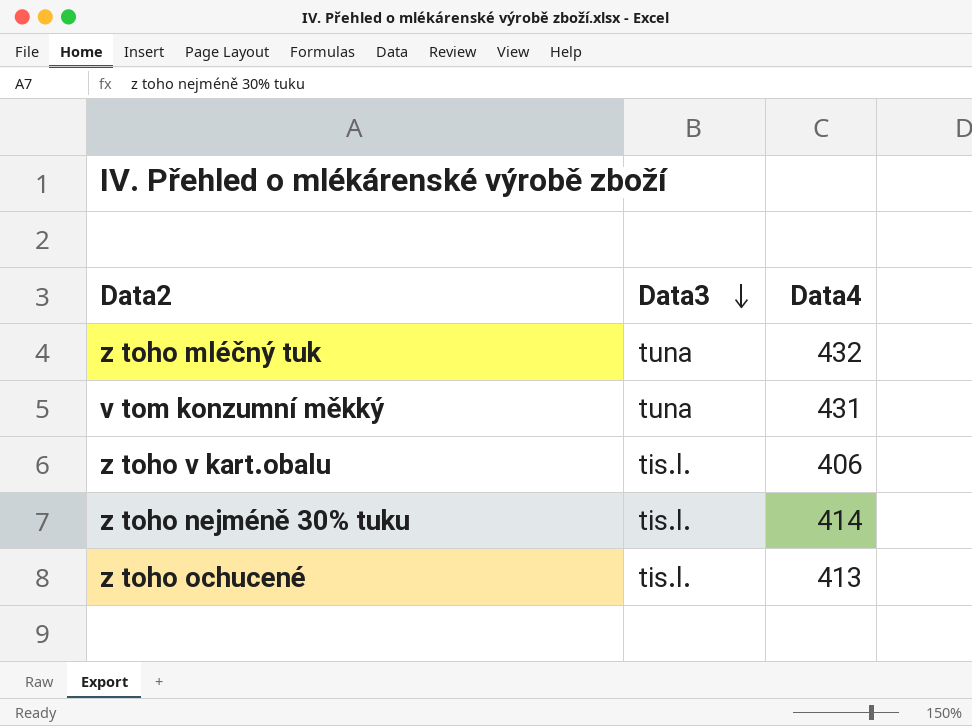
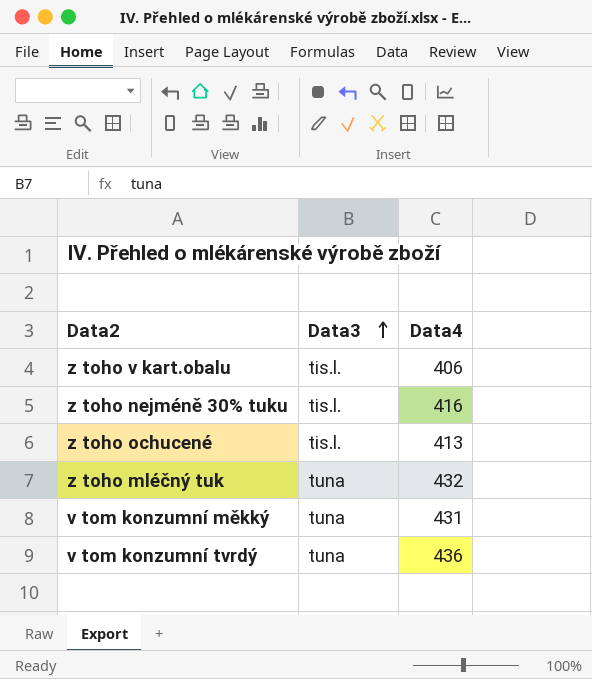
row order: Data3 descending -> Data3 ascending
z toho nejméně 30% tuku | Data4: 414 -> 416
row v tom konzumní tvrdý: none -> tuna | 436

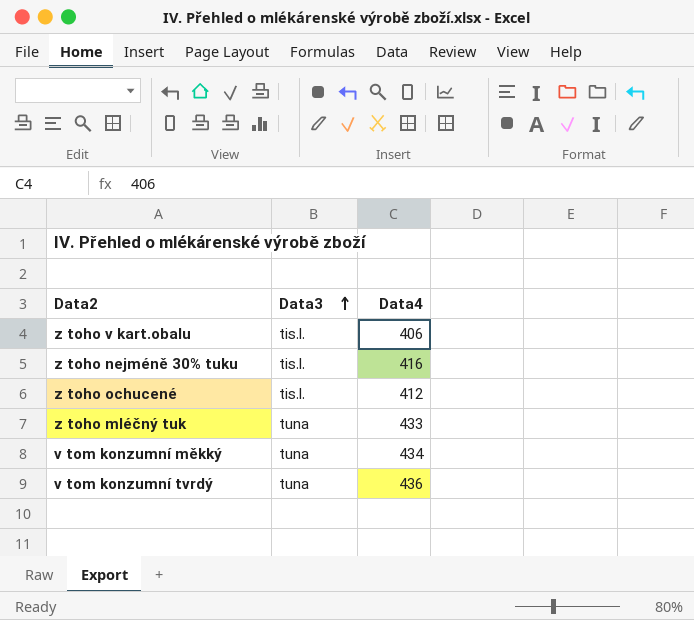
z toho ochucené | Data4: 413 -> 412
z toho mléčný tuk | Data4: 432 -> 433
v tom konzumní měkký | Data4: 431 -> 434

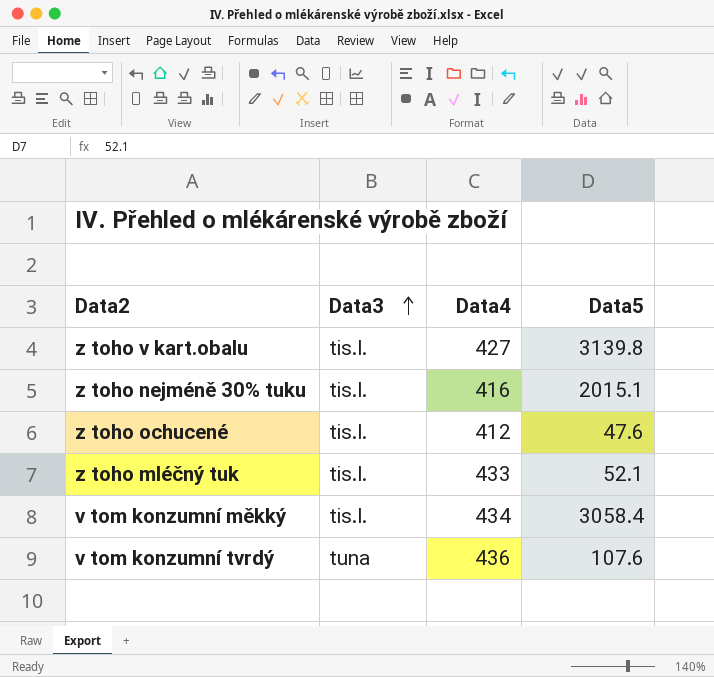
column Data5 | position: none -> 4
z toho v kart.obalu | Data4: 406 -> 427
z toho mléčný tuk | Data3: tuna -> tis.l.
v tom konzumní měkký | Data3: tuna -> tis.l.

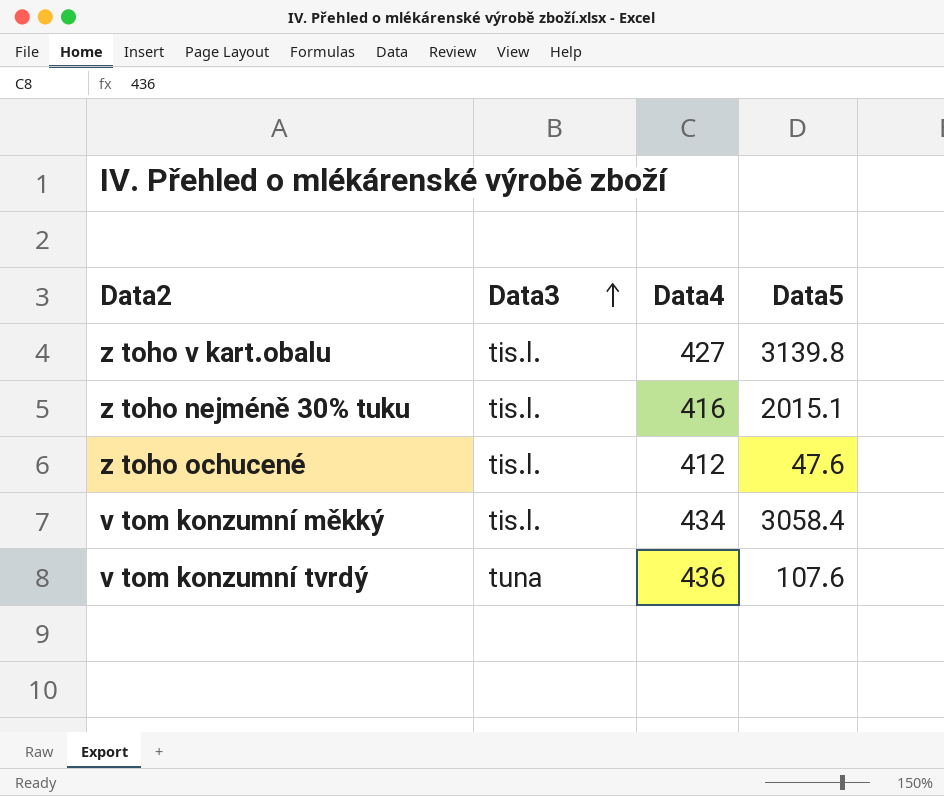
row z toho mléčný tuk: tis.l. | 433 | 52.1 -> none

